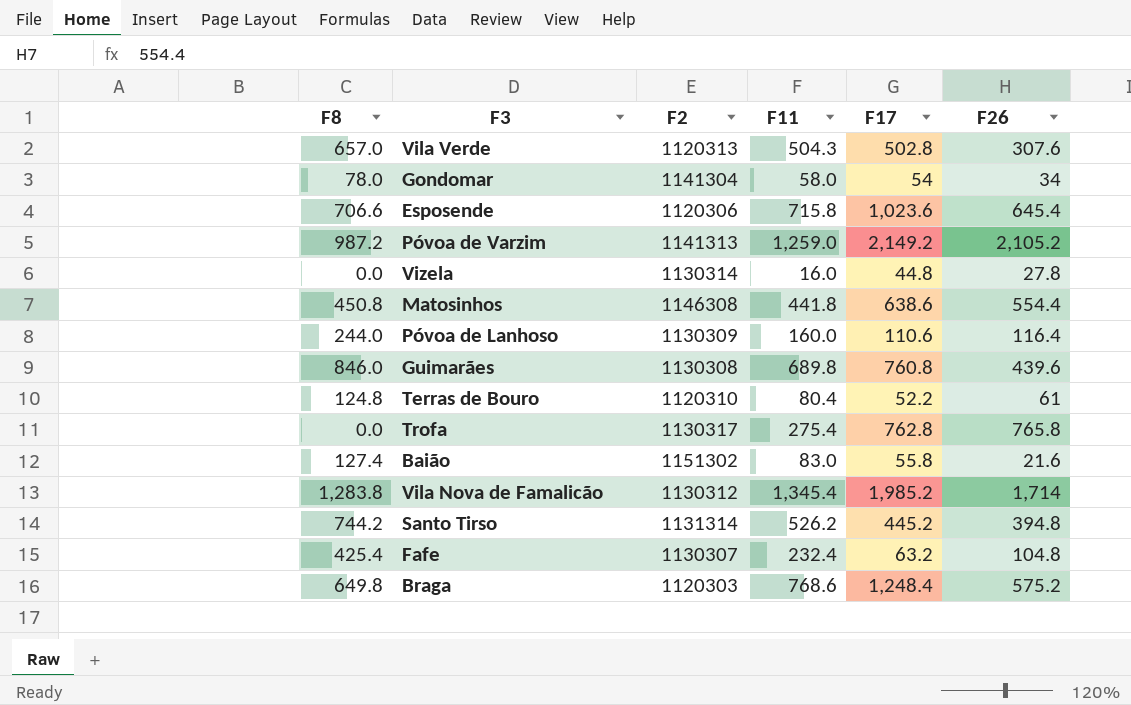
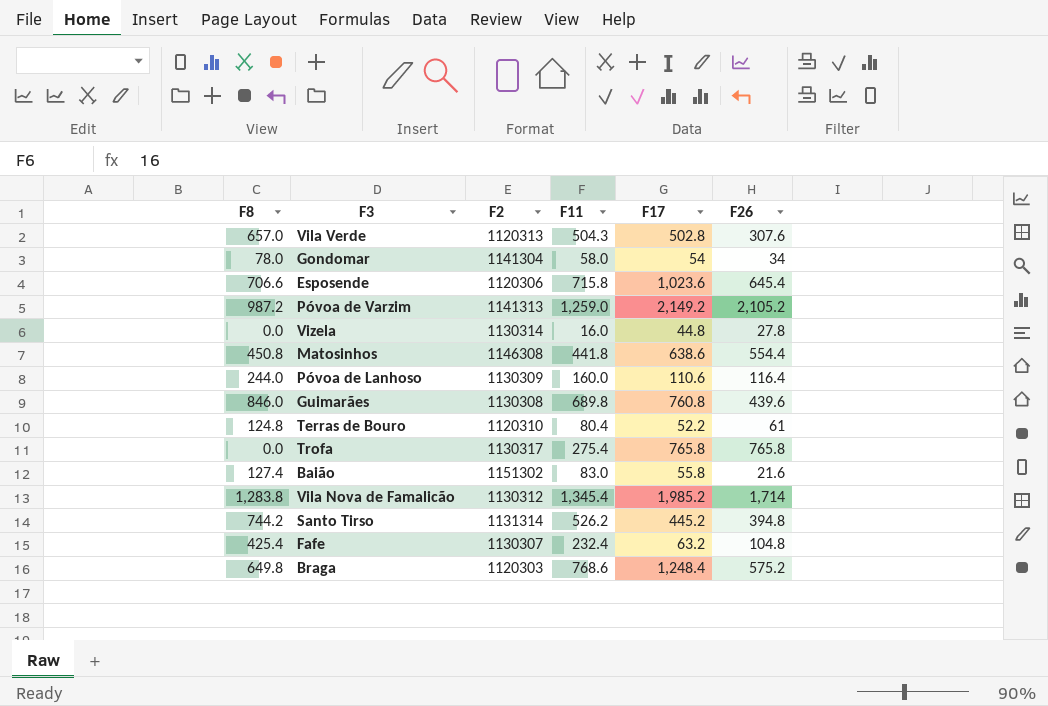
Trofa | F17: 762.8 -> 765.8

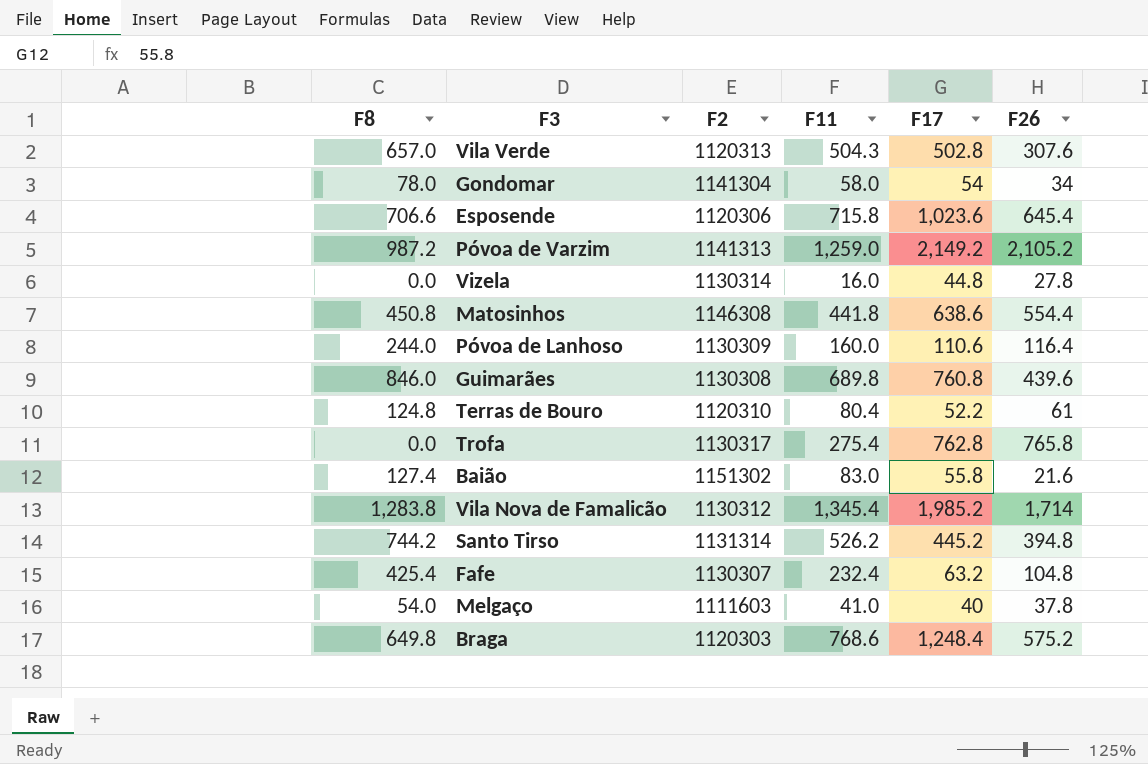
Trofa | F17: 765.8 -> 762.8
row Melgaço: none -> 54.0 | 1111603 | 41.0 | 40 | 37.8

